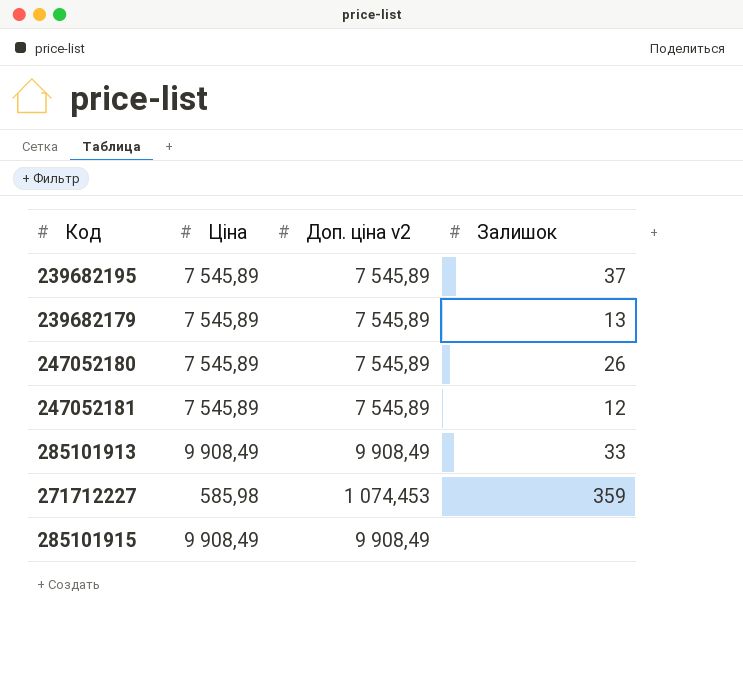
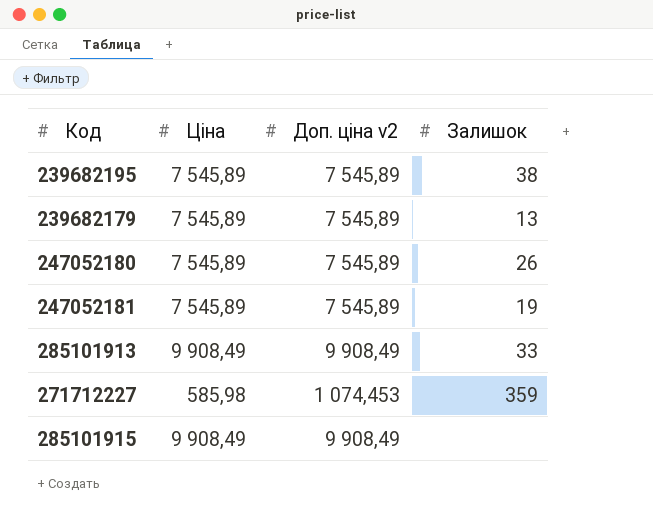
239682195 | Залишок: 37 -> 38
247052181 | Залишок: 12 -> 19

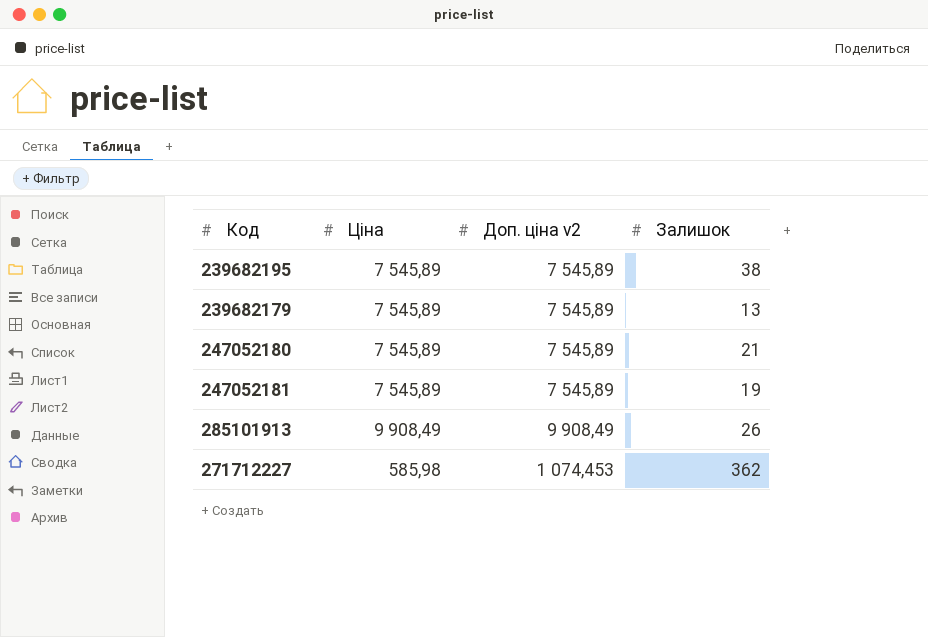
row 285101915: 9 908,49 | 9 908,49 | none -> none
247052180 | Залишок: 26 -> 21
285101913 | Залишок: 33 -> 26
271712227 | Залишок: 359 -> 362

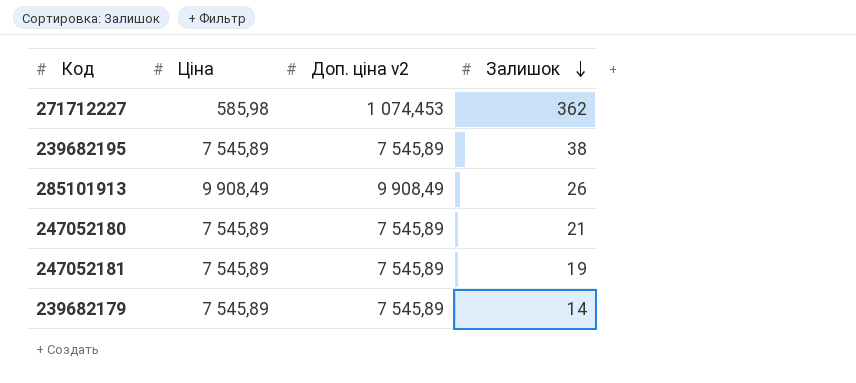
row order: none -> Залишок descending
239682179 | Залишок: 13 -> 14

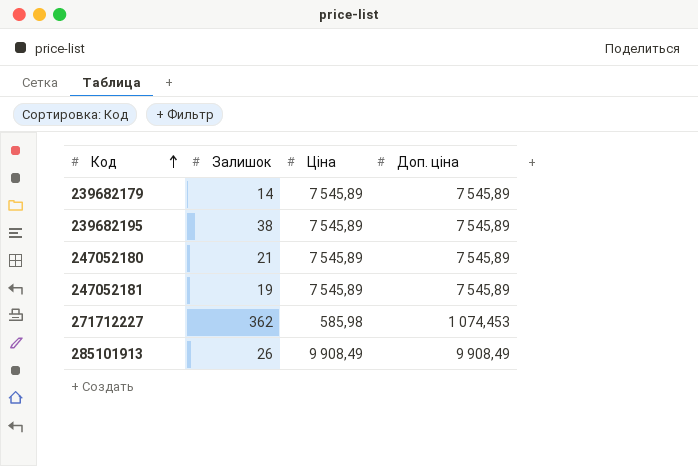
row order: Залишок descending -> Код ascending
column Залишок | position: 4 -> 2
column name: Доп. ціна v2 -> Доп. ціна

